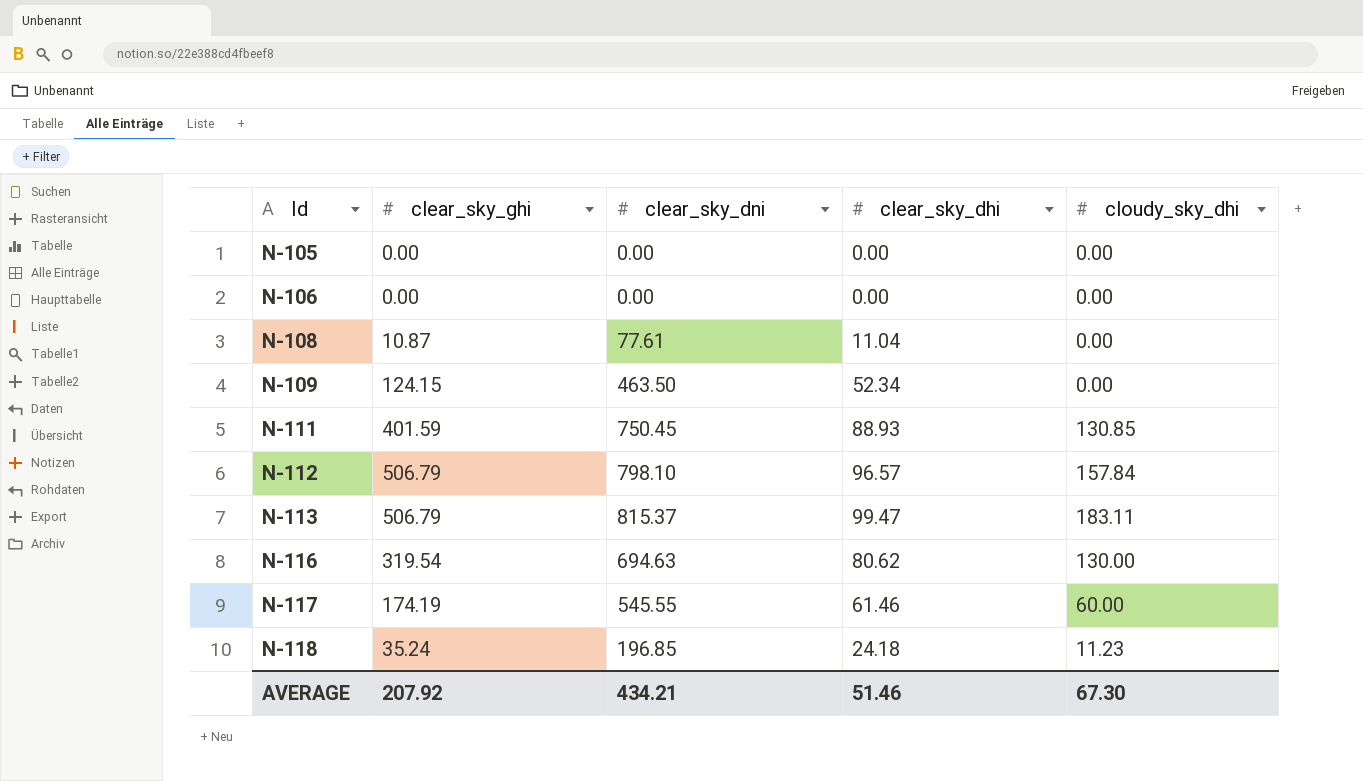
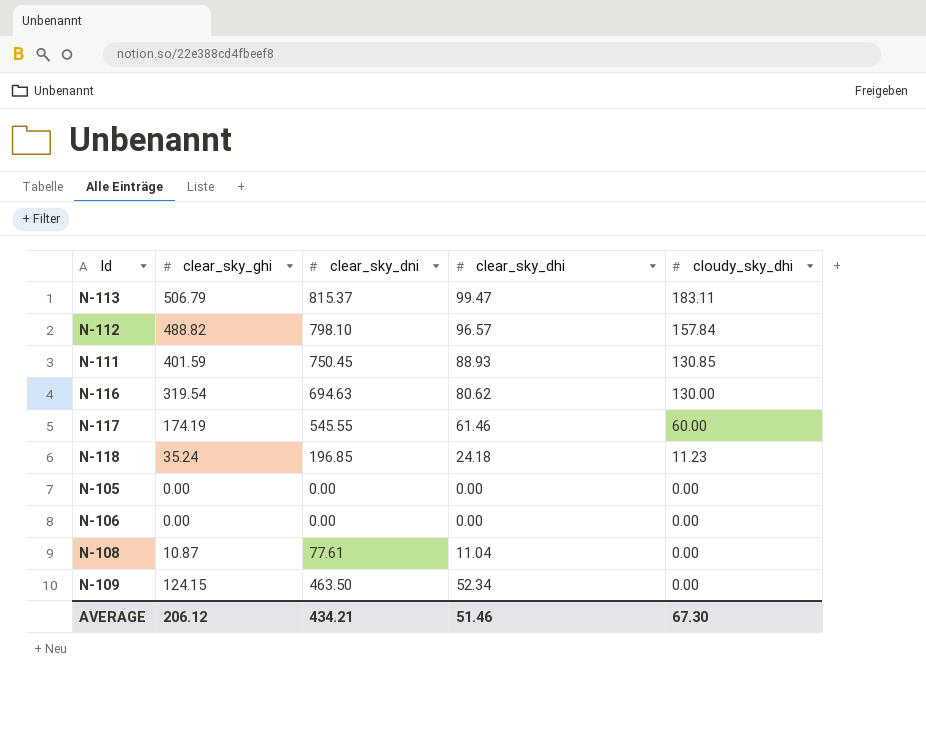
row order: Id ascending -> cloudy_sky_dhi descending
N-112 | clear_sky_ghi: 506.79 -> 488.82
AVERAGE | clear_sky_ghi: 207.92 -> 206.12

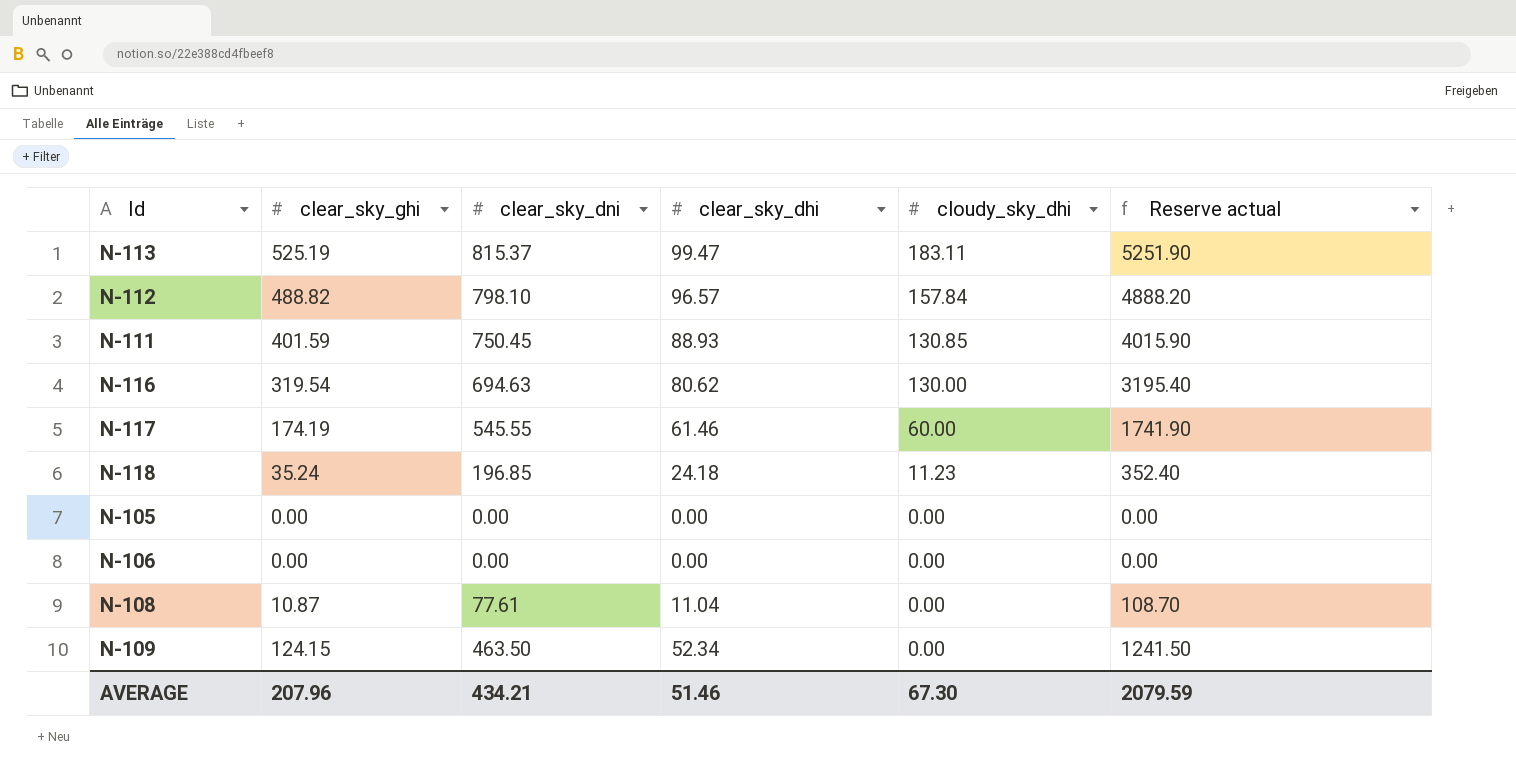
column Reserve actual | formula: none -> [clear_sky_ghi] * 10
N-113 | clear_sky_ghi: 506.79 -> 525.19
AVERAGE | clear_sky_ghi: 206.12 -> 207.96

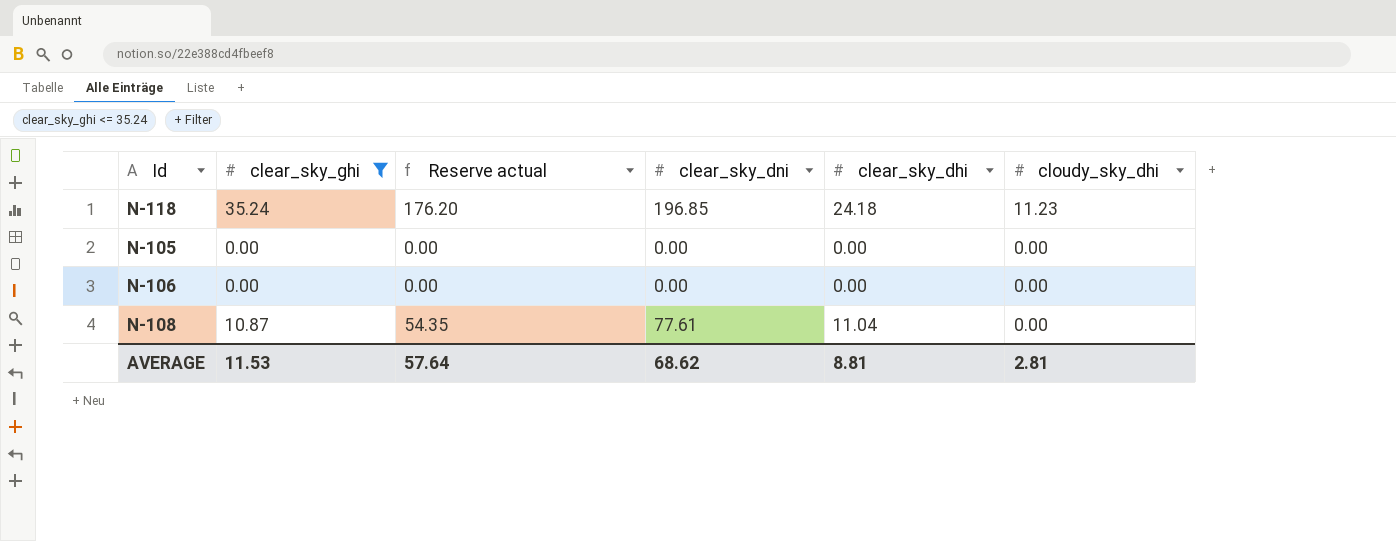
filter: none -> clear_sky_ghi <= 35.24
column Reserve actual | formula: [clear_sky_ghi] * 10 -> [clear_sky_ghi] * 5
column Reserve actual | position: 6 -> 3
AVERAGE | clear_sky_ghi: 207.96 -> 11.53
AVERAGE | Reserve actual: 2079.59 -> 57.64
AVERAGE | clear_sky_dni: 434.21 -> 68.62
AVERAGE | clear_sky_dhi: 51.46 -> 8.81
AVERAGE | cloudy_sky_dhi: 67.30 -> 2.81

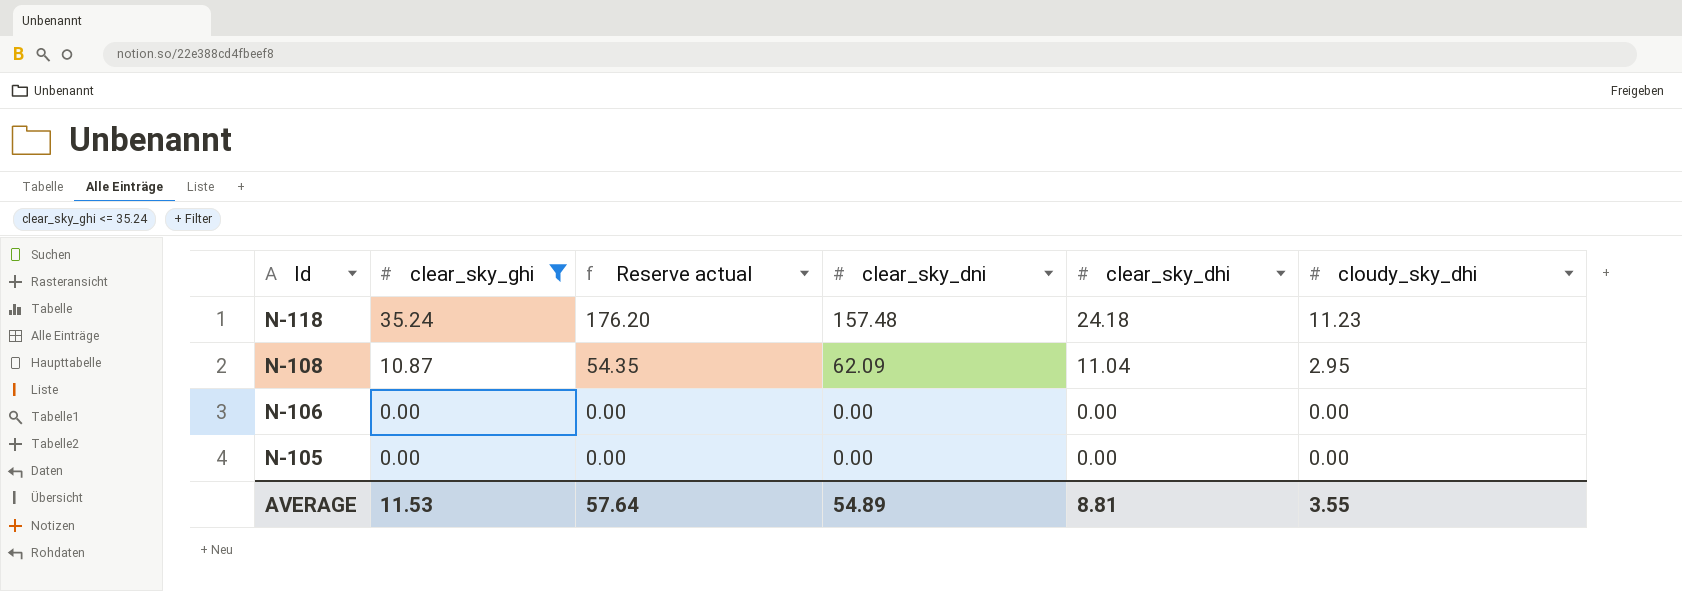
row order: cloudy_sky_dhi descending -> Id descending
N-118 | clear_sky_dni: 196.85 -> 157.48
N-108 | clear_sky_dni: 77.61 -> 62.09
N-108 | cloudy_sky_dhi: 0.00 -> 2.95
AVERAGE | clear_sky_dni: 68.62 -> 54.89
AVERAGE | cloudy_sky_dhi: 2.81 -> 3.55

